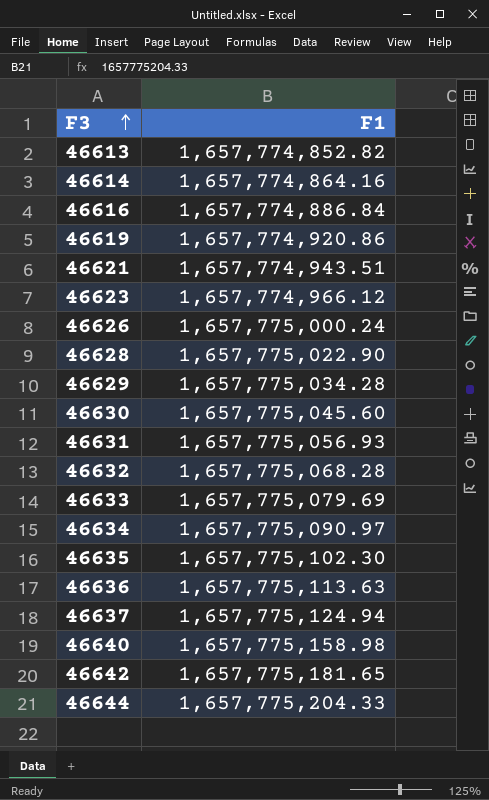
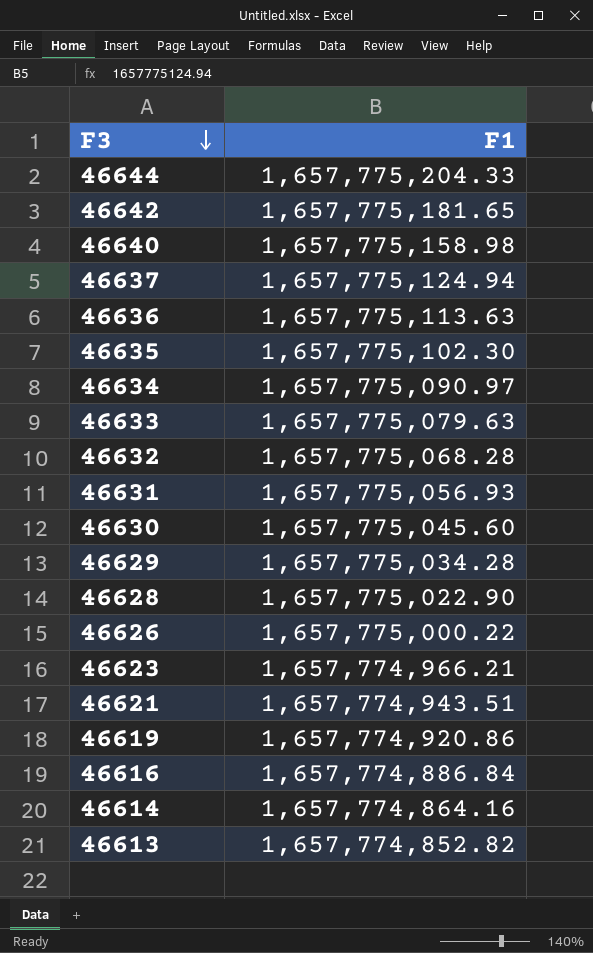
row order: F3 ascending -> F3 descending
46633 | F1: 1,657,775,079.69 -> 1,657,775,079.63
46626 | F1: 1,657,775,000.24 -> 1,657,775,000.22
46623 | F1: 1,657,774,966.12 -> 1,657,774,966.21

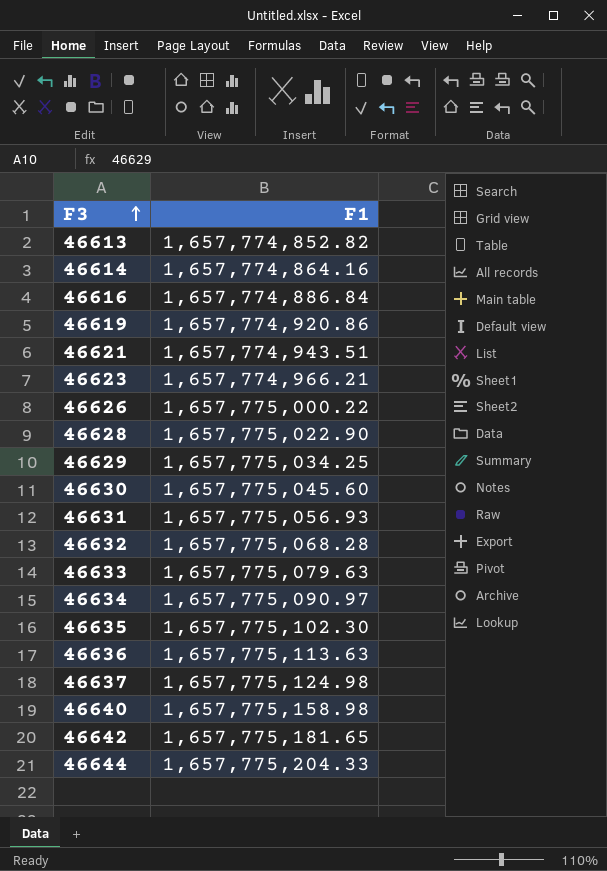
row order: F3 descending -> F3 ascending
46629 | F1: 1,657,775,034.28 -> 1,657,775,034.25
46637 | F1: 1,657,775,124.94 -> 1,657,775,124.98

